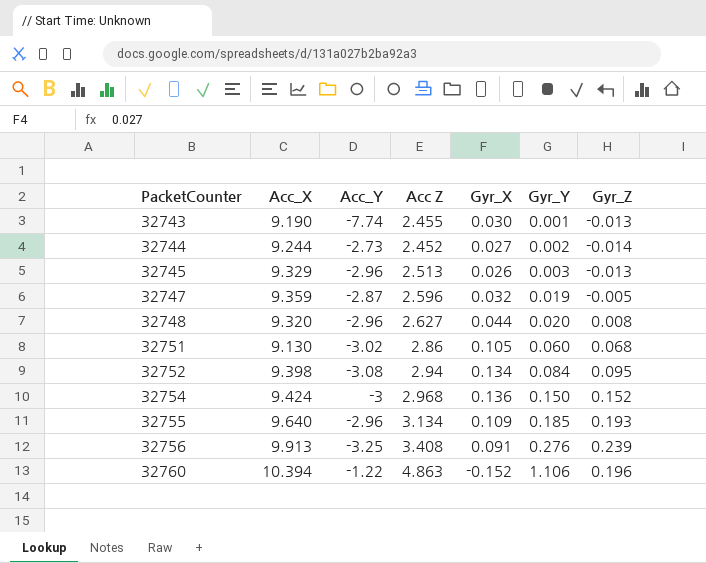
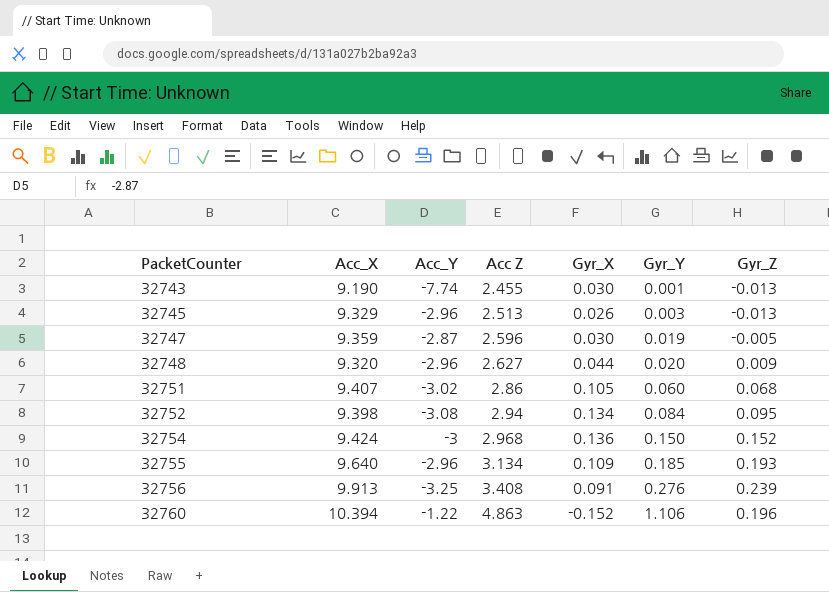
row 32744: 9.244 | -2.73 | 2.452 | 0.027 | 0.002 | -0.014 -> none
32747 | Gyr_X: 0.032 -> 0.030
32748 | Gyr_Z: 0.008 -> 0.009
32751 | Acc_X: 9.130 -> 9.407

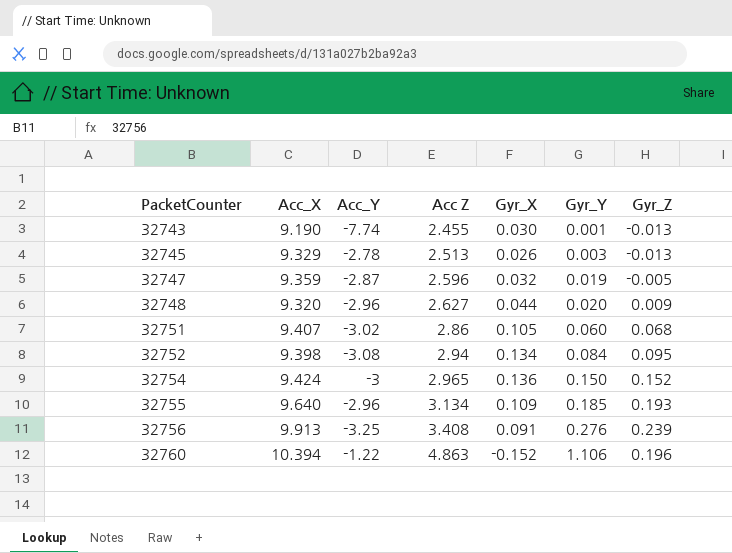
32745 | Acc_Y: -2.96 -> -2.78
32747 | Gyr_X: 0.030 -> 0.032
32754 | Acc Z: 2.968 -> 2.965

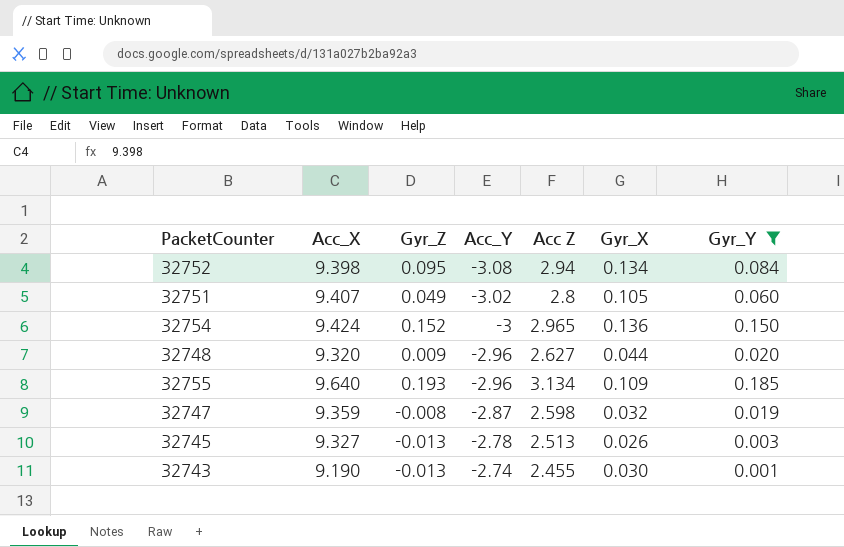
filter: none -> Gyr_Y <= 0.185
row order: PacketCounter ascending -> Acc_Y ascending
column Gyr_Z | position: 7 -> 3
32751 | Gyr_Z: 0.068 -> 0.049
32751 | Acc Z: 2.86 -> 2.8
32747 | Gyr_Z: -0.005 -> -0.008
32747 | Acc Z: 2.596 -> 2.598
32745 | Acc_X: 9.329 -> 9.327
32743 | Acc_Y: -7.74 -> -2.74

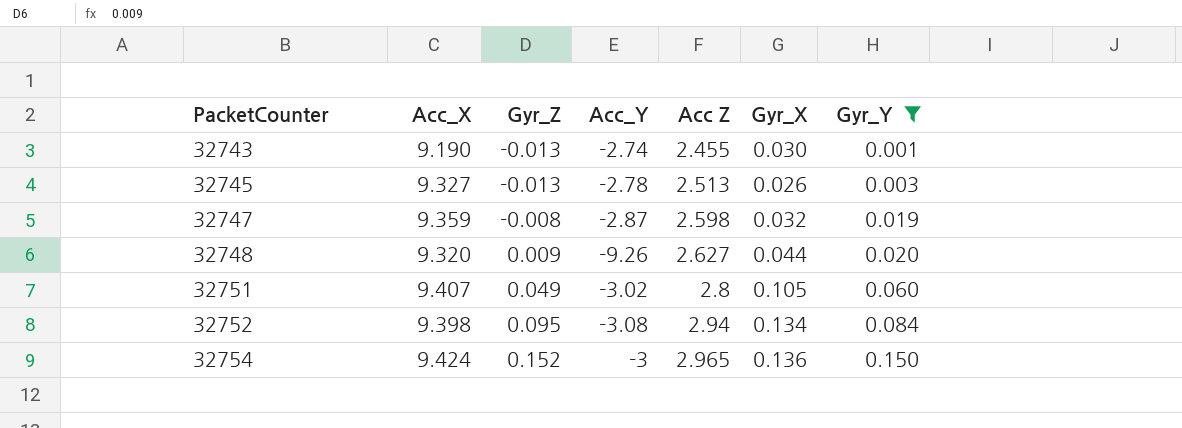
row order: Acc_Y ascending -> PacketCounter ascending
row 32755: 9.640 | 0.193 | -2.96 | 3.134 | 0.109 | 0.185 -> none
32748 | Acc_Y: -2.96 -> -9.26

